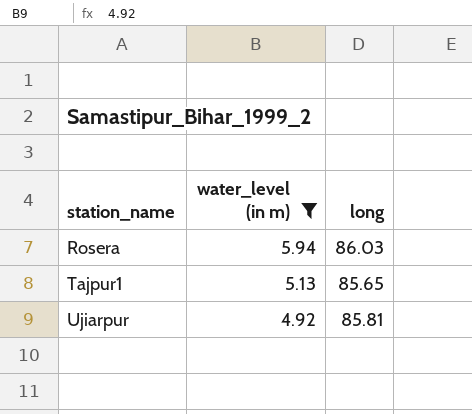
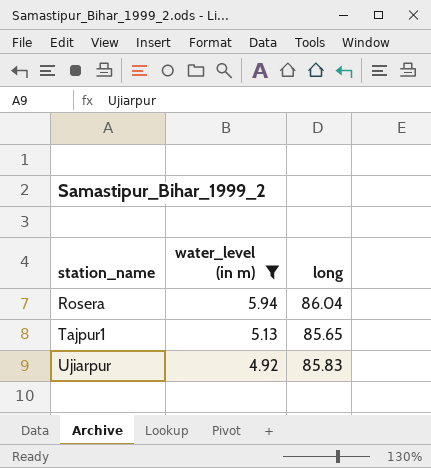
Rosera | long: 86.03 -> 86.04
Ujiarpur | long: 85.81 -> 85.83

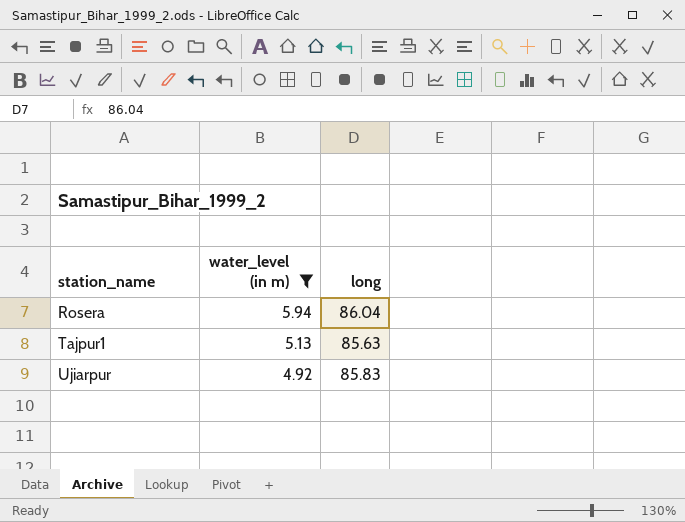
Tajpur1 | long: 85.65 -> 85.63

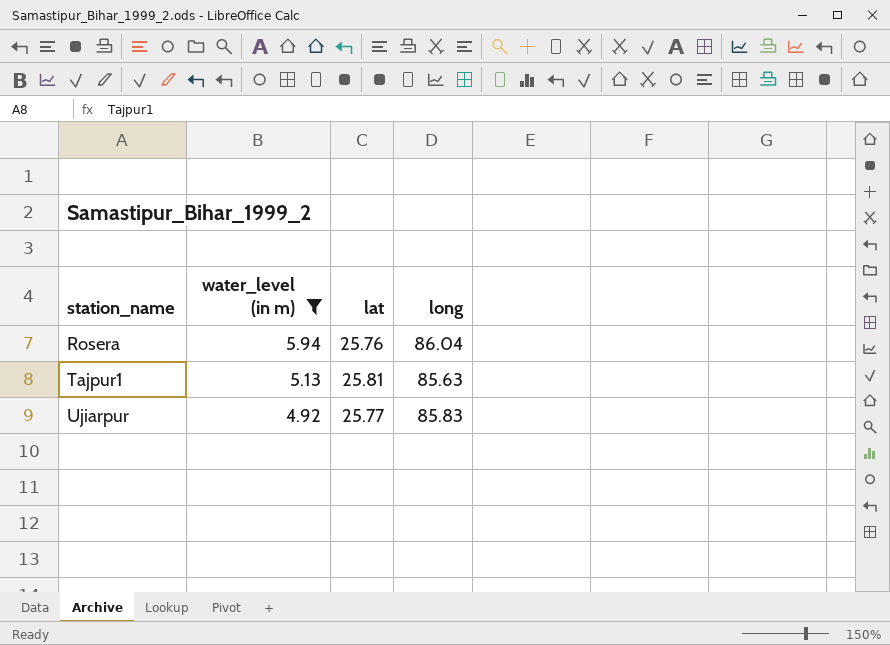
column lat | position: none -> 3

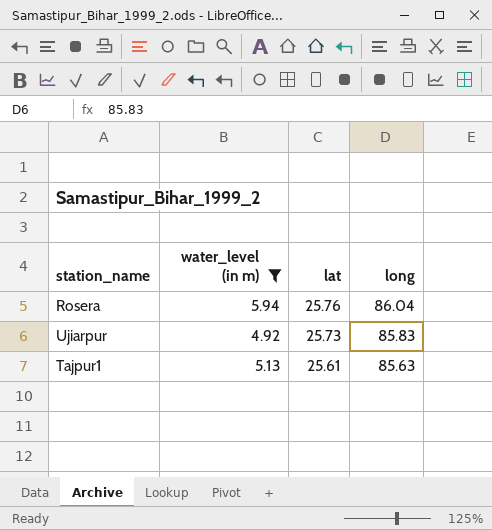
row order: station_name ascending -> lat descending
Ujiarpur | lat: 25.77 -> 25.73
Tajpur1 | lat: 25.81 -> 25.61

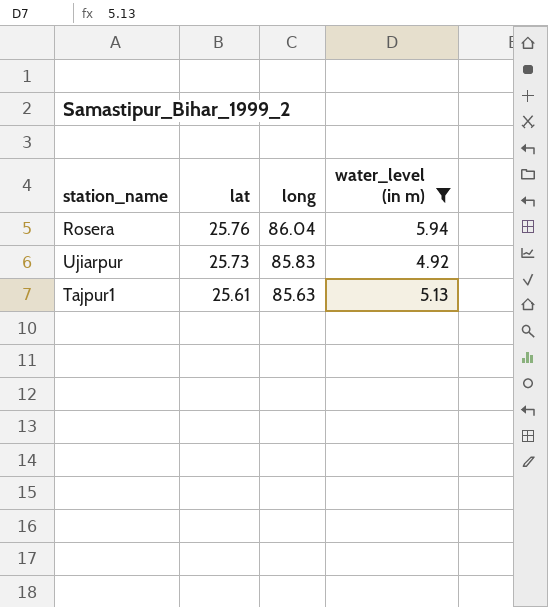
column water_level (in m) | position: 2 -> 4

